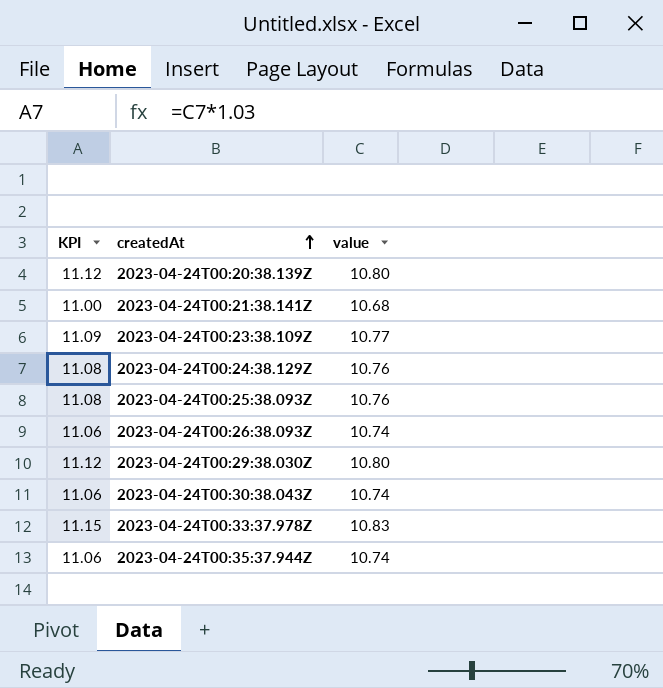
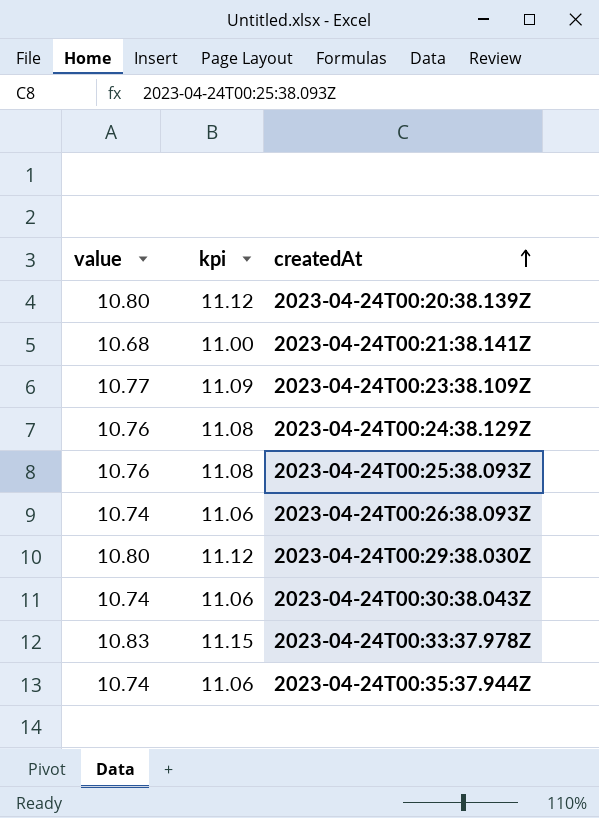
column value | position: 3 -> 1
column name: KPI -> kpi

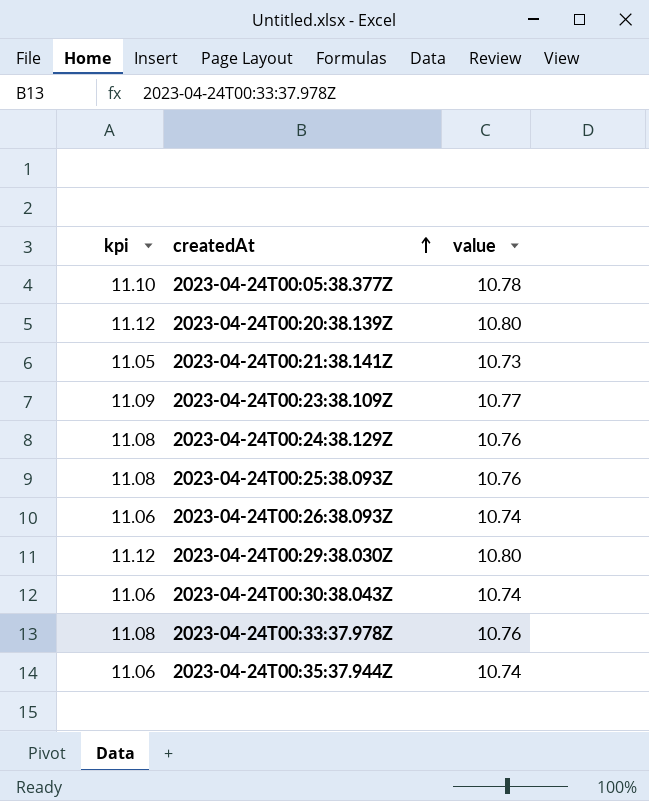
column value | position: 1 -> 3
row 2023-04-24T00:05:38.377Z: none -> 11.10 | 10.78
2023-04-24T00:21:38.141Z | kpi: 11.00 -> 11.05
2023-04-24T00:21:38.141Z | value: 10.68 -> 10.73
2023-04-24T00:33:37.978Z | kpi: 11.15 -> 11.08
2023-04-24T00:33:37.978Z | value: 10.83 -> 10.76

